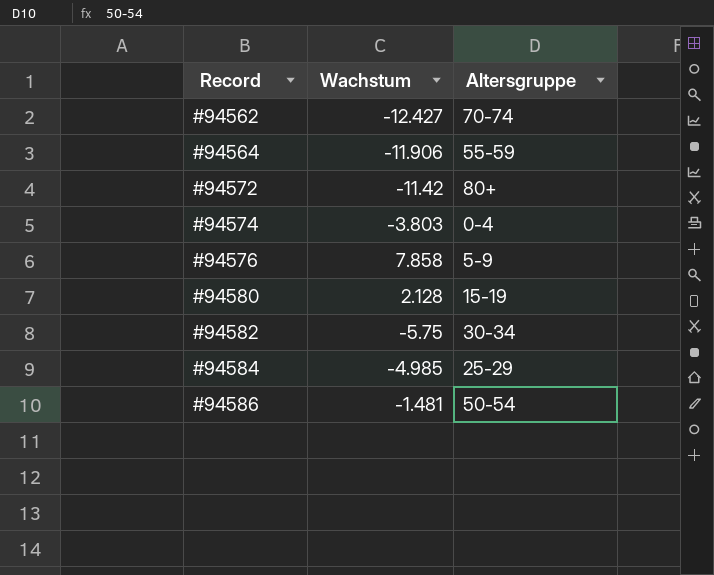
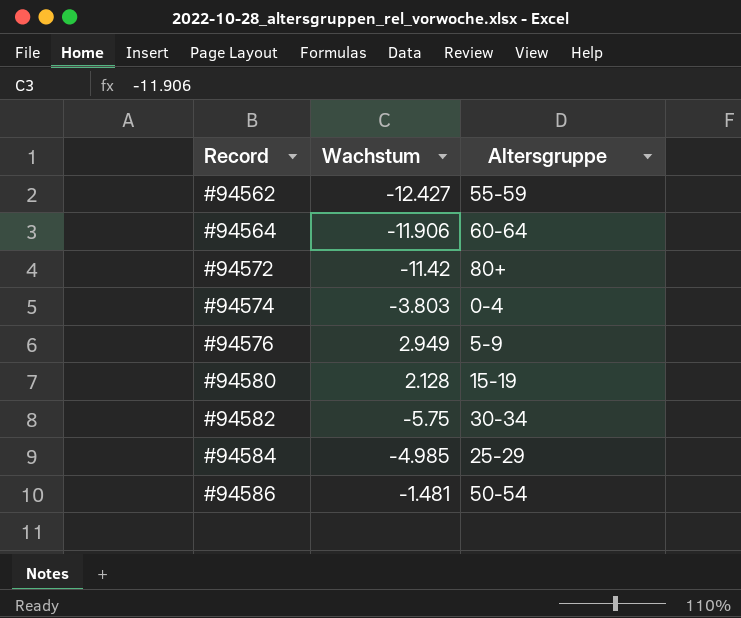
#94562 | Altersgruppe: 70-74 -> 55-59
#94564 | Altersgruppe: 55-59 -> 60-64
#94576 | Wachstum: 7.858 -> 2.949

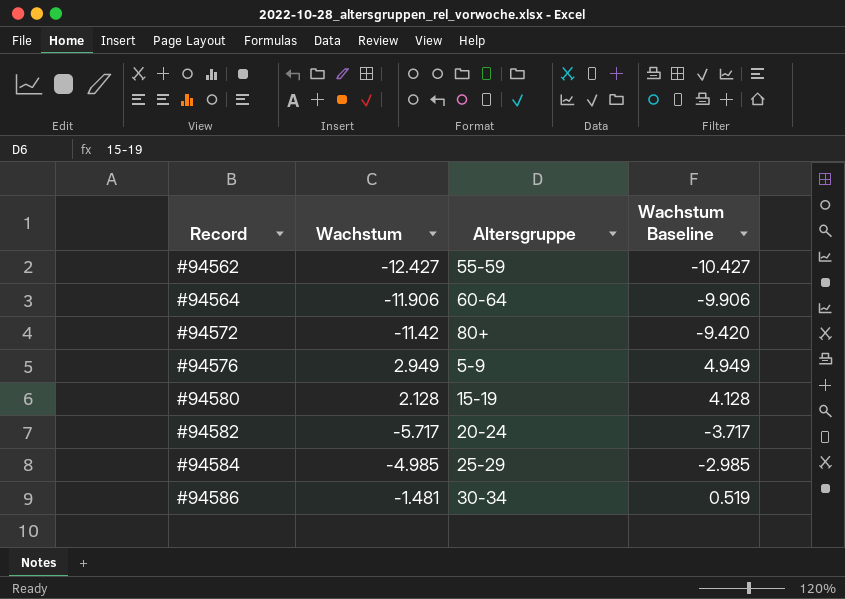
column Wachstum Baseline | formula: none -> [Wachstum] + 2
row #94574: -3.803 | 0-4 -> none
#94582 | Wachstum: -5.75 -> -5.717
#94582 | Altersgruppe: 30-34 -> 20-24
#94586 | Altersgruppe: 50-54 -> 30-34

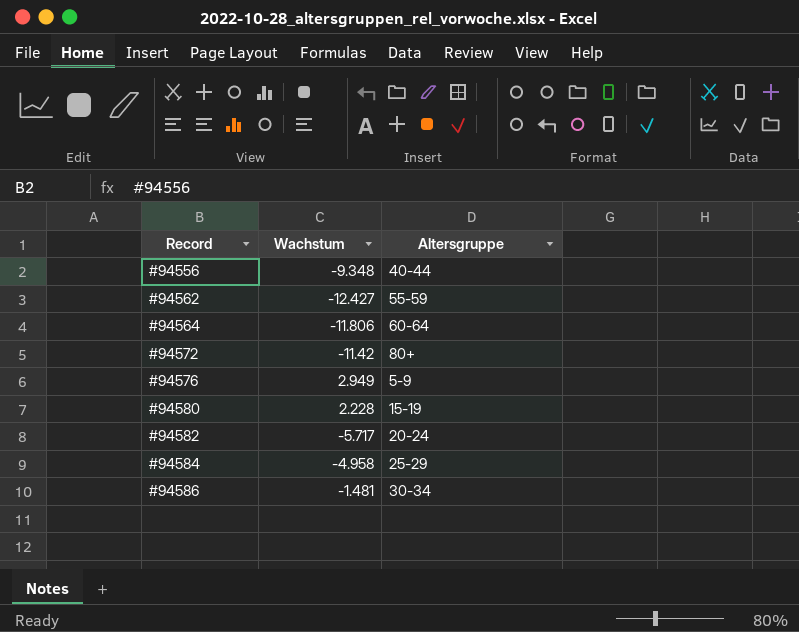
column Wachstum Baseline | formula: [Wachstum] + 2 -> none
row #94556: none -> -9.348 | 40-44
#94564 | Wachstum: -11.906 -> -11.806
#94580 | Wachstum: 2.128 -> 2.228
#94584 | Wachstum: -4.985 -> -4.958

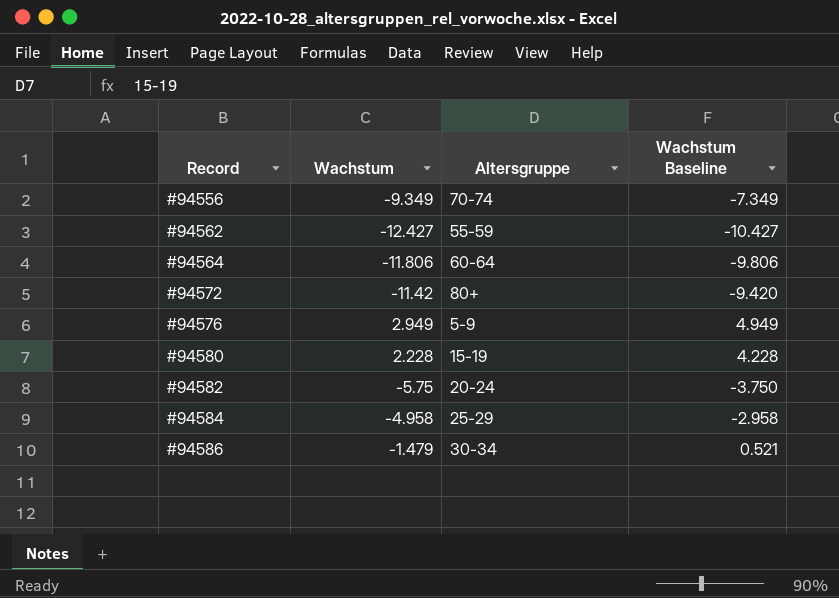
column Wachstum Baseline | formula: none -> [Wachstum] + 2
#94556 | Wachstum: -9.348 -> -9.349
#94556 | Altersgruppe: 40-44 -> 70-74
#94582 | Wachstum: -5.717 -> -5.75
#94586 | Wachstum: -1.481 -> -1.479

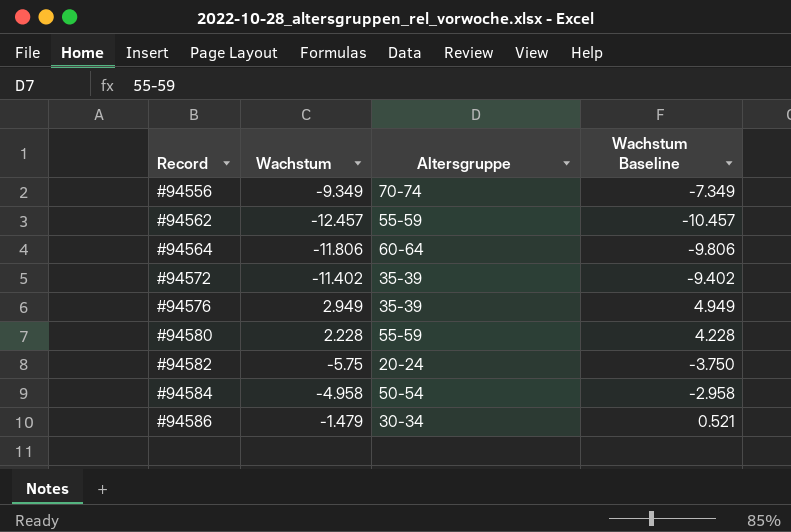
#94562 | Wachstum: -12.427 -> -12.457
#94562 | Wachstum Baseline: -10.427 -> -10.457
#94572 | Wachstum: -11.42 -> -11.402
#94572 | Altersgruppe: 80+ -> 35-39
#94572 | Wachstum Baseline: -9.420 -> -9.402
#94576 | Altersgruppe: 5-9 -> 35-39
#94580 | Altersgruppe: 15-19 -> 55-59
#94584 | Altersgruppe: 25-29 -> 50-54

